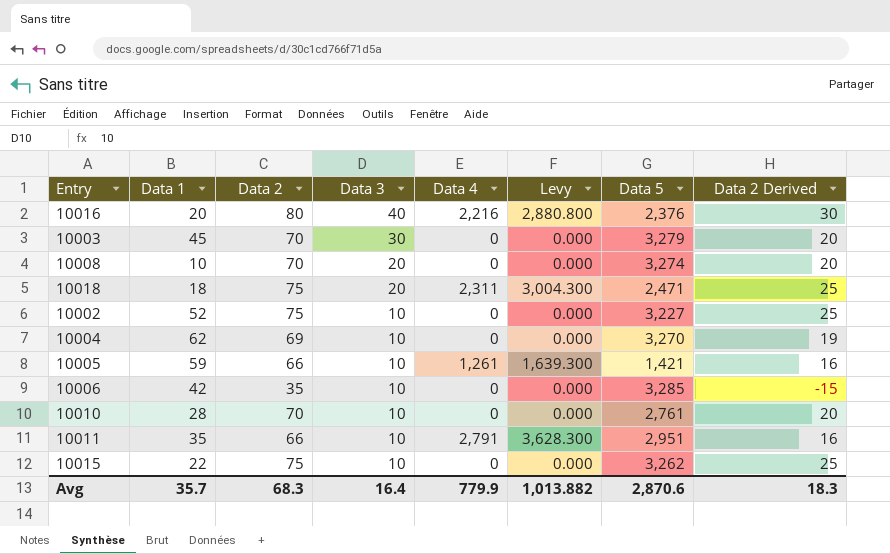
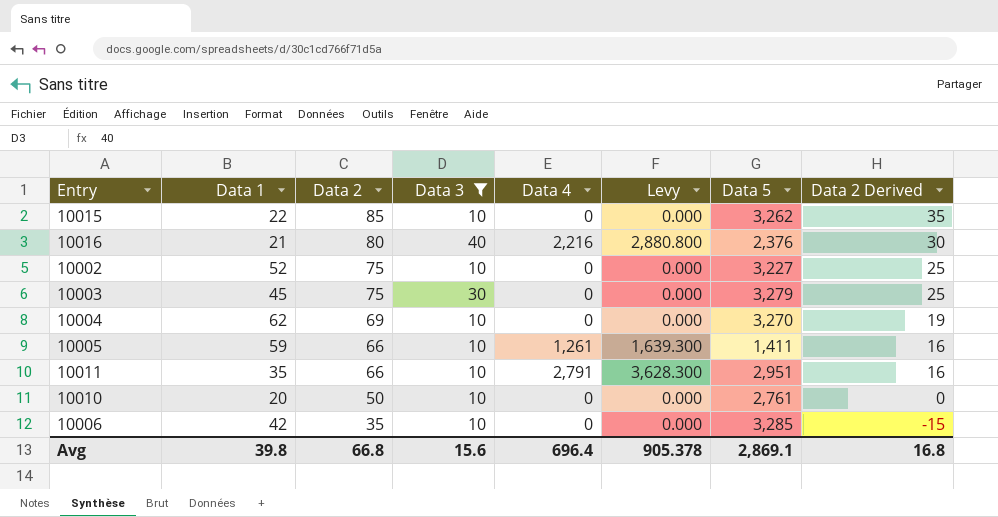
filter: none -> Data 3 != 20
row order: Data 3 descending -> Data 2 descending
10015 | Data 2: 75 -> 85
10015 | Data 2 Derived: 25 -> 35
10016 | Data 1: 20 -> 21
10003 | Data 2: 70 -> 75
10003 | Data 2 Derived: 20 -> 25
10005 | Data 5: 1,421 -> 1,411
10010 | Data 1: 28 -> 20
10010 | Data 2: 70 -> 50
10010 | Data 2 Derived: 20 -> 0
Avg | Data 1: 35.7 -> 39.8
Avg | Data 2: 68.3 -> 66.8
Avg | Data 3: 16.4 -> 15.6
Avg | Data 4: 779.9 -> 696.4
Avg | Levy: 1,013.882 -> 905.378
Avg | Data 5: 2,870.6 -> 2,869.1
Avg | Data 2 Derived: 18.3 -> 16.8

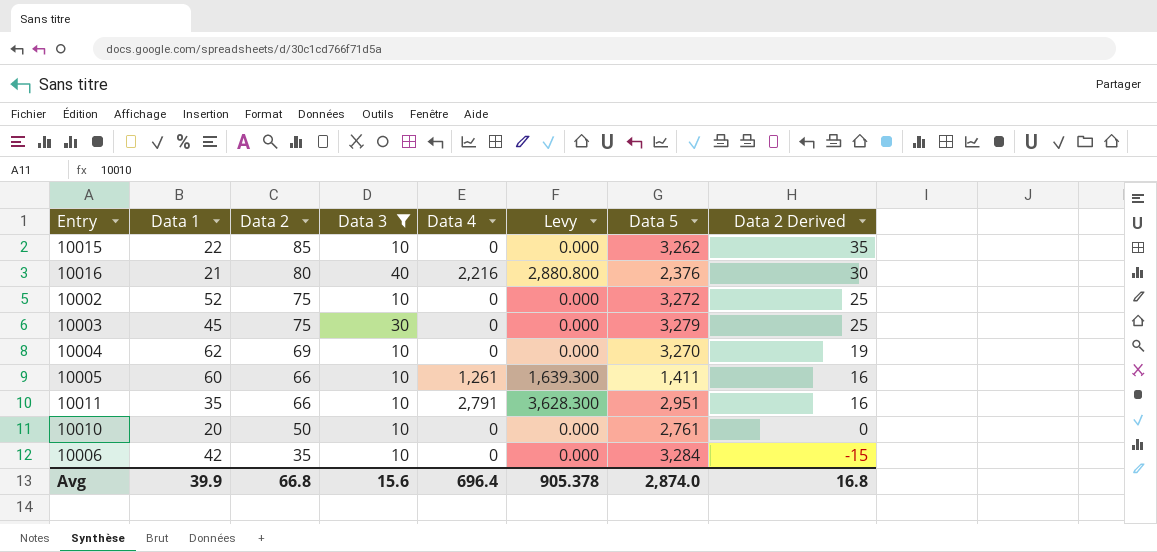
10002 | Data 5: 3,227 -> 3,272
10005 | Data 1: 59 -> 60
10006 | Data 5: 3,285 -> 3,284
Avg | Data 1: 39.8 -> 39.9
Avg | Data 5: 2,869.1 -> 2,874.0

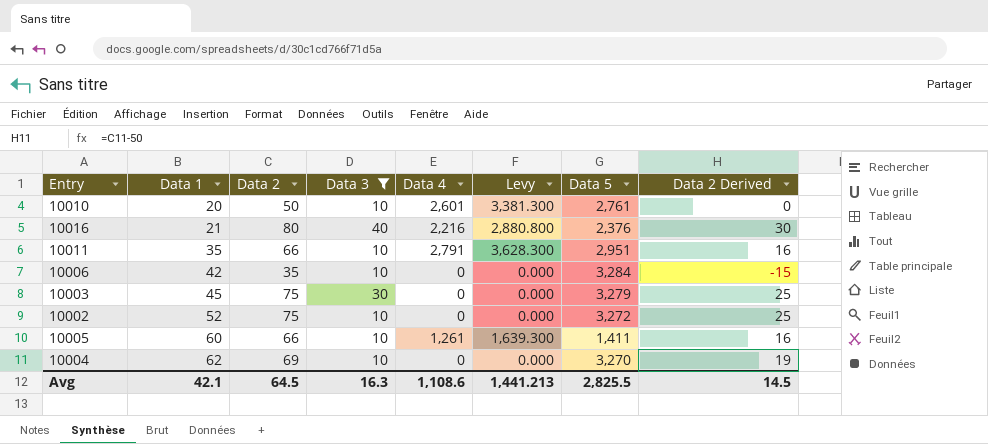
row order: Data 2 descending -> Data 1 ascending
row 10015: 22 | 85 | 10 | 0 | 0.000 | 3,262 | 35 -> none
10010 | Data 4: 0 -> 2,601
10010 | Levy: 0.000 -> 3,381.300
Avg | Data 1: 39.9 -> 42.1
Avg | Data 2: 66.8 -> 64.5
Avg | Data 3: 15.6 -> 16.3
Avg | Data 4: 696.4 -> 1,108.6
Avg | Levy: 905.378 -> 1,441.213
Avg | Data 5: 2,874.0 -> 2,825.5
Avg | Data 2 Derived: 16.8 -> 14.5

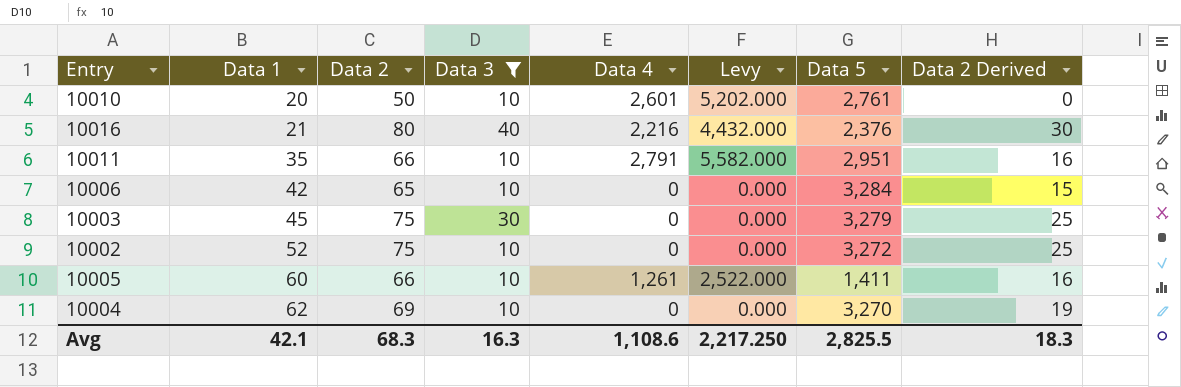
column Levy | formula: [Data 4] * 1.3 -> [Data 4] * 2
10006 | Data 2: 35 -> 65
10006 | Data 2 Derived: -15 -> 15
Avg | Data 2: 64.5 -> 68.3
Avg | Levy: 1,441.213 -> 2,217.250
Avg | Data 2 Derived: 14.5 -> 18.3

